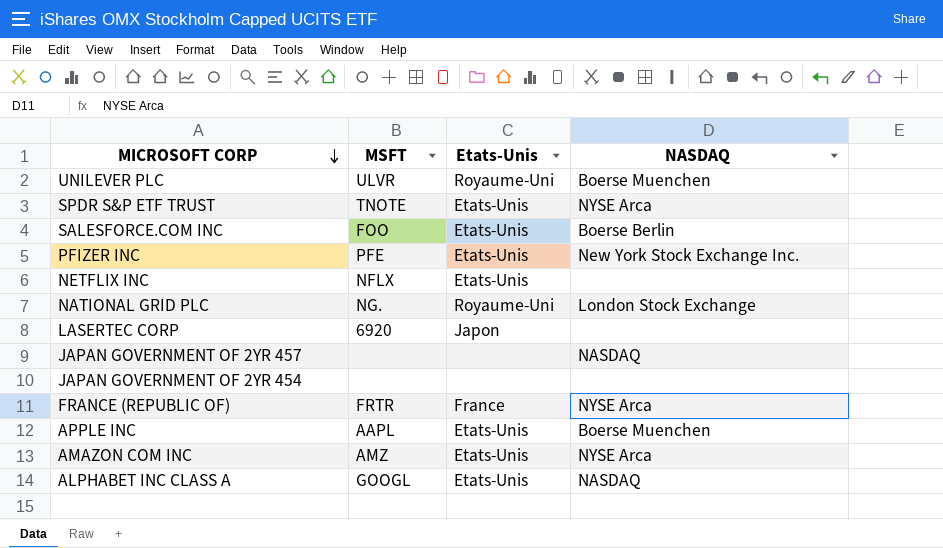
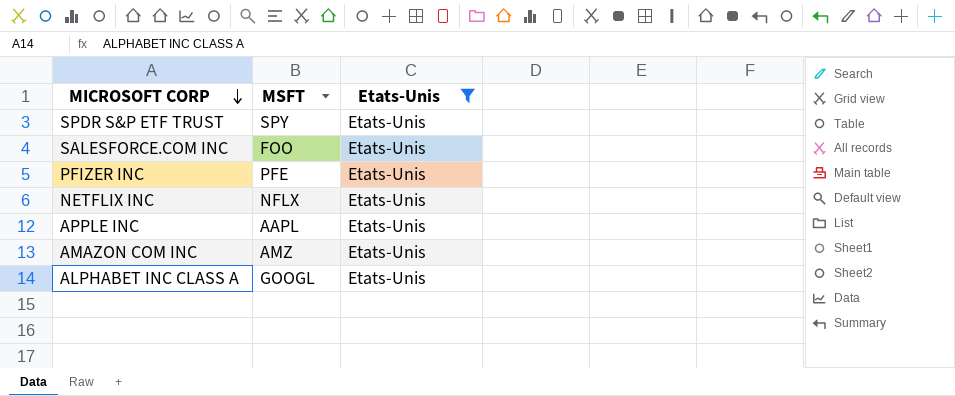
filter: none -> Etats-Unis = Etats-Unis
column NASDAQ | position: 4 -> none
SPDR S&P ETF TRUST | MSFT: TNOTE -> SPY

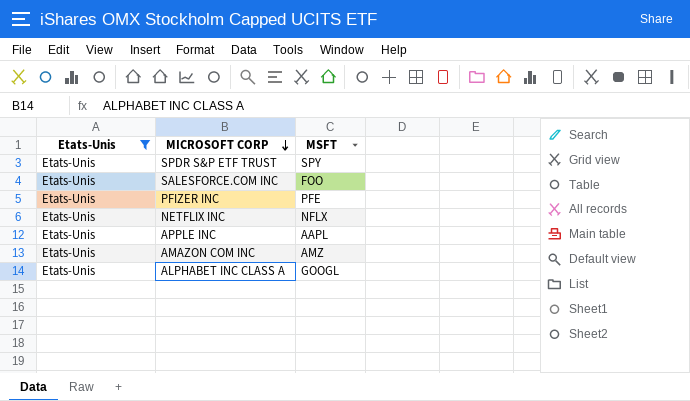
column Etats-Unis | position: 3 -> 1

